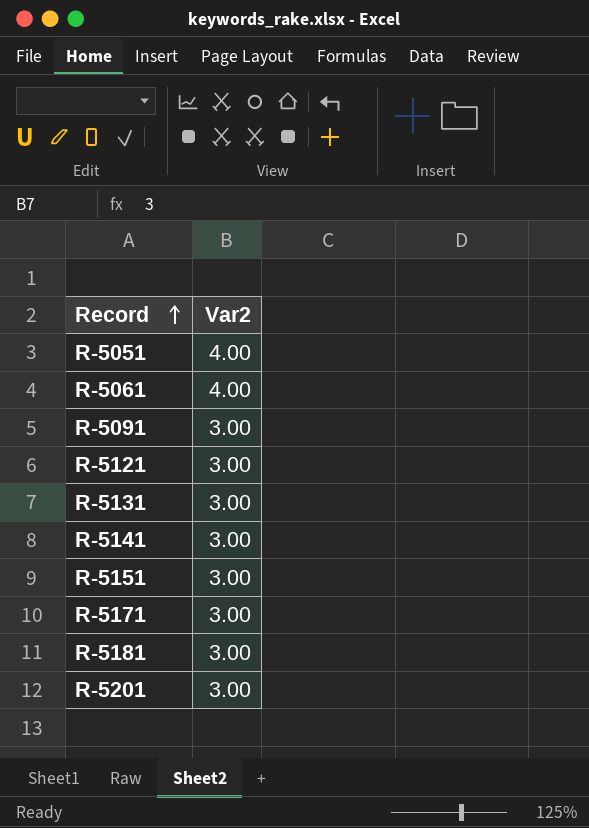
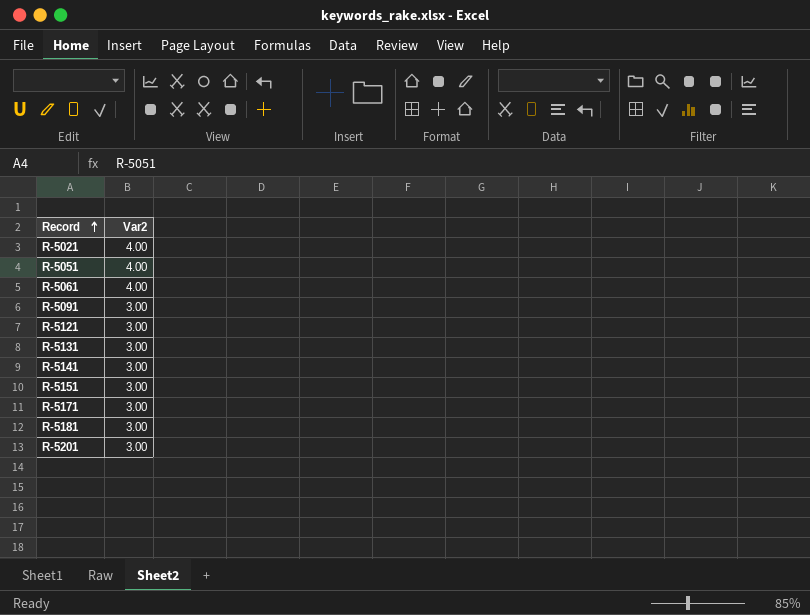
row R-5021: none -> 4.00

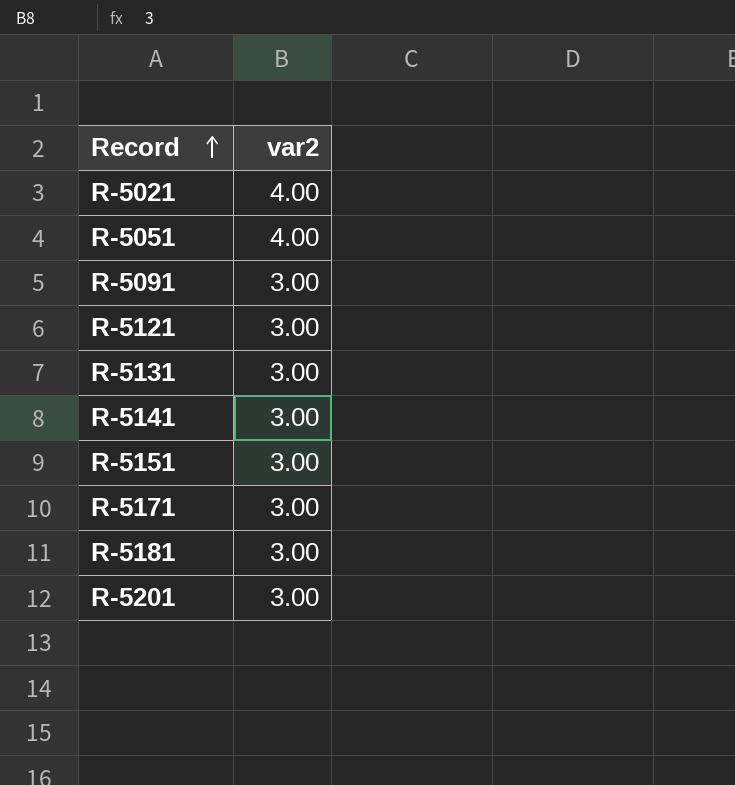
column name: Var2 -> var2
row R-5061: 4.00 -> none

